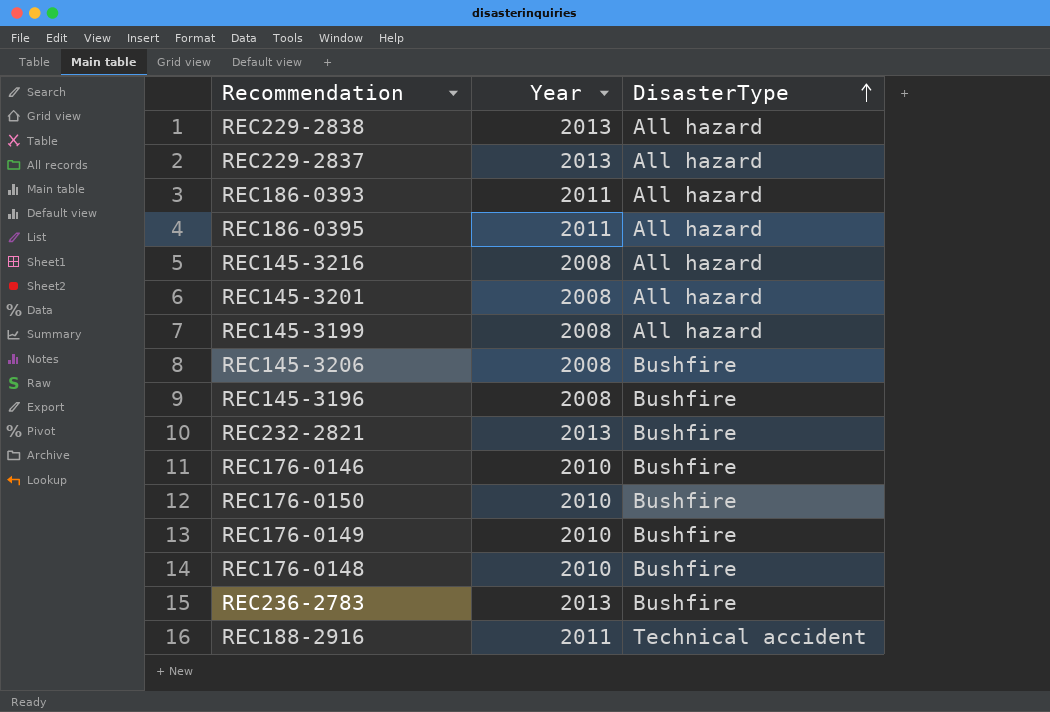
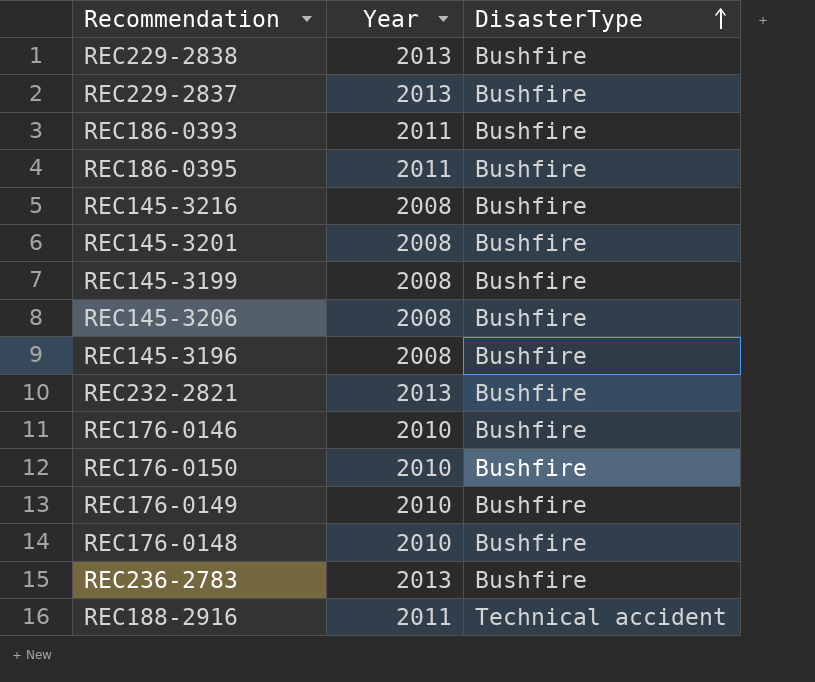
REC229-2838 | DisasterType: All hazard -> Bushfire
REC229-2837 | DisasterType: All hazard -> Bushfire
REC186-0393 | DisasterType: All hazard -> Bushfire
REC186-0395 | DisasterType: All hazard -> Bushfire
REC145-3216 | DisasterType: All hazard -> Bushfire
REC145-3201 | DisasterType: All hazard -> Bushfire
REC145-3199 | DisasterType: All hazard -> Bushfire

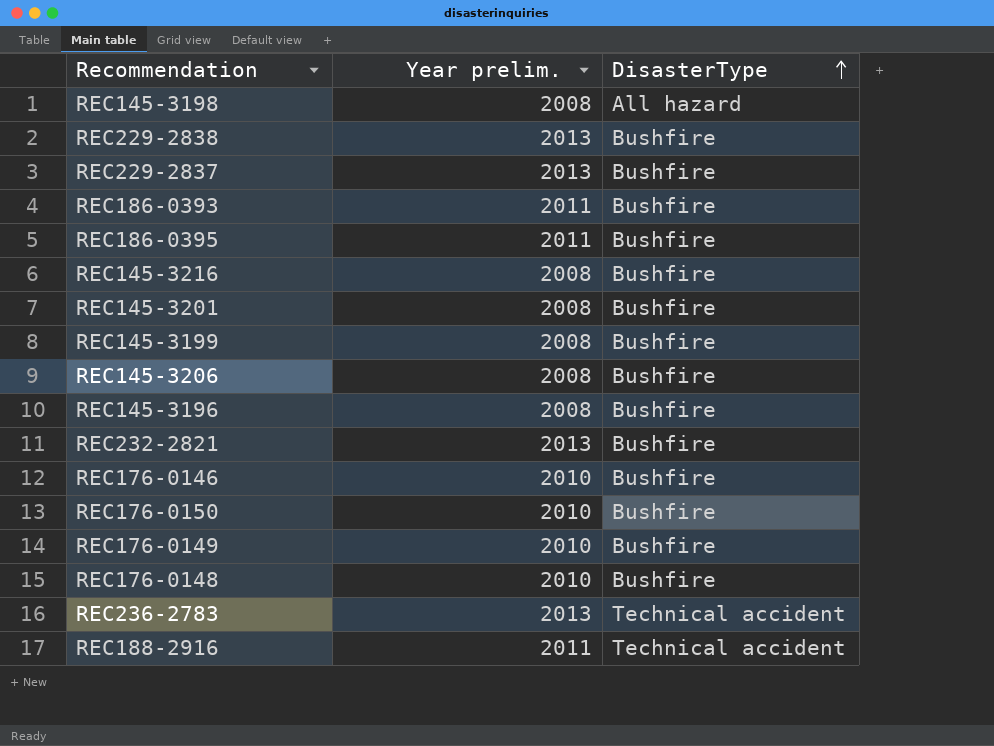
column name: Year -> Year prelim.
row REC145-3198: none -> 2008 | All hazard
REC236-2783 | DisasterType: Bushfire -> Technical accident

